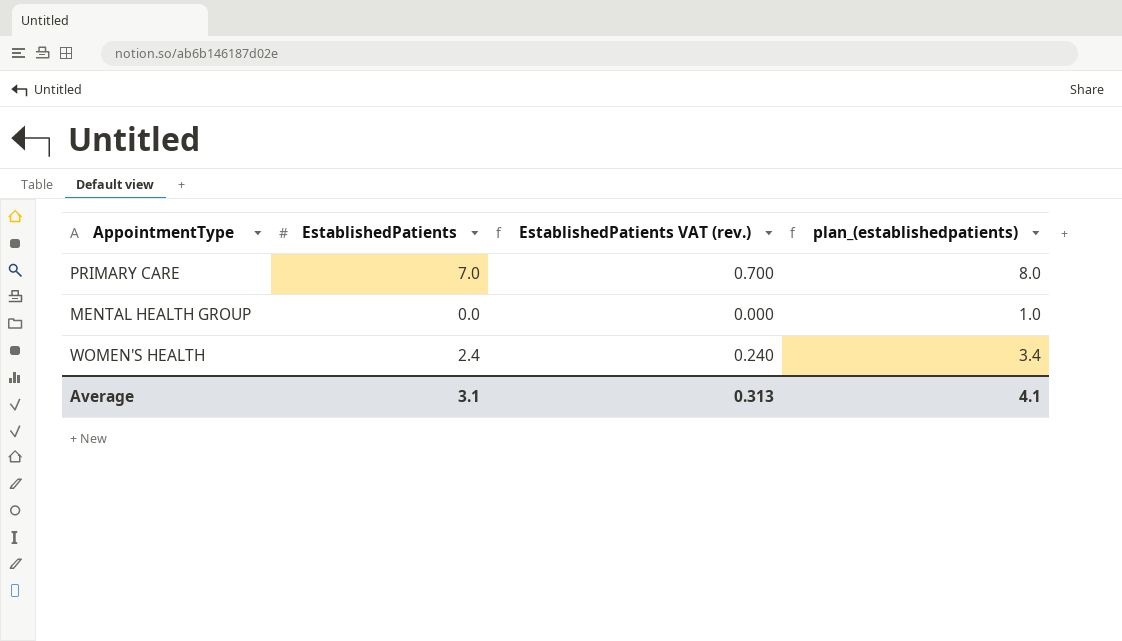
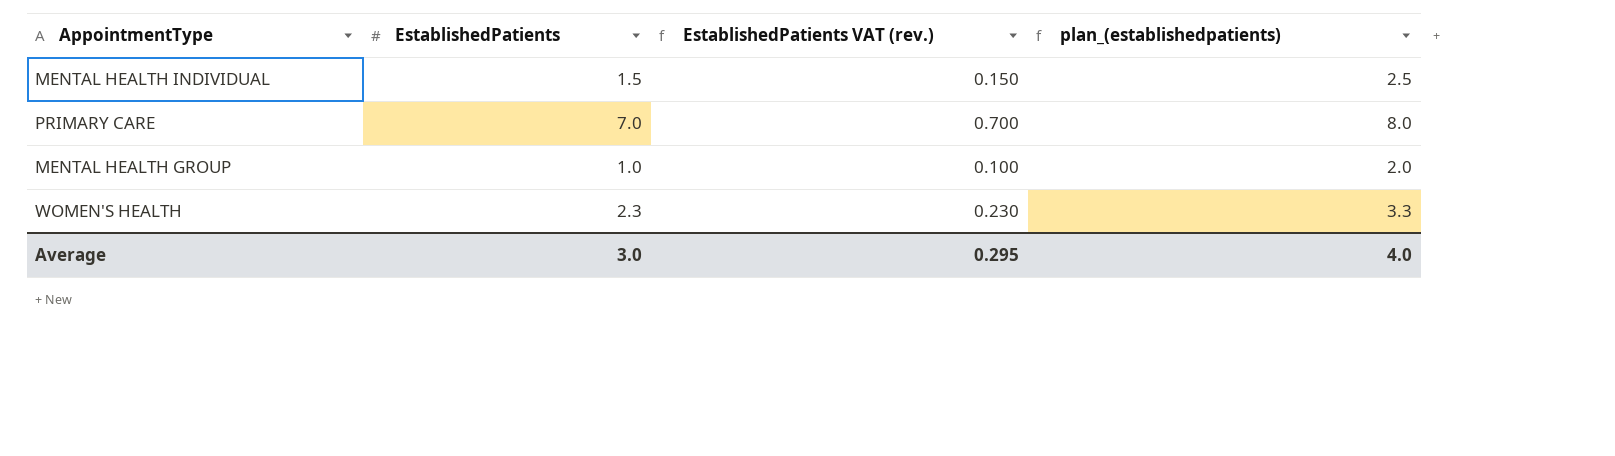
row MENTAL HEALTH INDIVIDUAL: none -> 1.5 | 0.150 | 2.5
MENTAL HEALTH GROUP | EstablishedPatients: 0.0 -> 1.0
MENTAL HEALTH GROUP | EstablishedPatients VAT (rev.): 0.000 -> 0.100
MENTAL HEALTH GROUP | plan_(establishedpatients): 1.0 -> 2.0
WOMEN'S HEALTH | EstablishedPatients: 2.4 -> 2.3
WOMEN'S HEALTH | EstablishedPatients VAT (rev.): 0.240 -> 0.230
WOMEN'S HEALTH | plan_(establishedpatients): 3.4 -> 3.3
Average | EstablishedPatients: 3.1 -> 3.0
Average | EstablishedPatients VAT (rev.): 0.313 -> 0.295
Average | plan_(establishedpatients): 4.1 -> 4.0

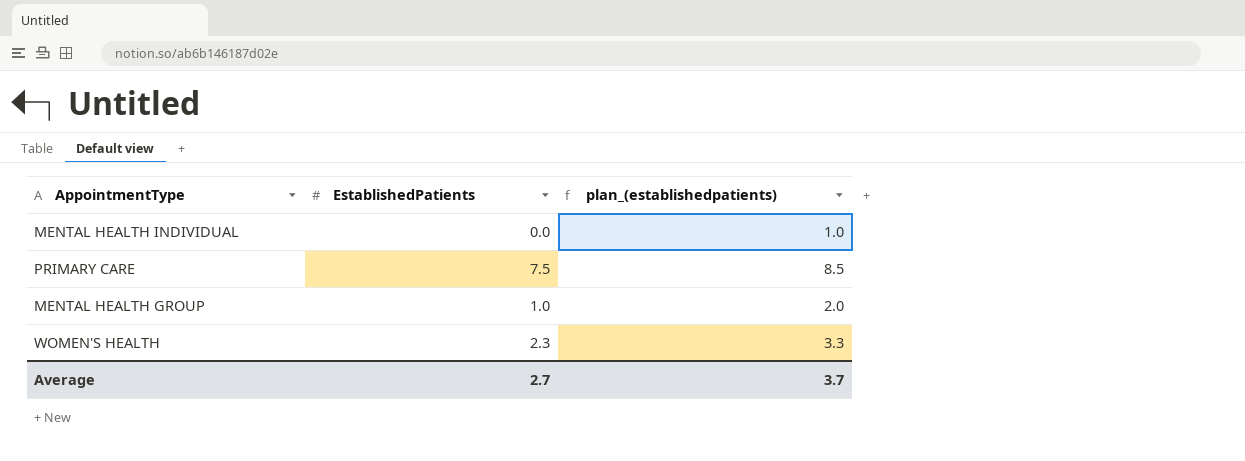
column EstablishedPatients VAT (rev.) | formula: [EstablishedPatients] * 0.1 -> none
MENTAL HEALTH INDIVIDUAL | EstablishedPatients: 1.5 -> 0.0
MENTAL HEALTH INDIVIDUAL | plan_(establishedpatients): 2.5 -> 1.0
PRIMARY CARE | EstablishedPatients: 7.0 -> 7.5
PRIMARY CARE | plan_(establishedpatients): 8.0 -> 8.5
Average | EstablishedPatients: 3.0 -> 2.7
Average | plan_(establishedpatients): 4.0 -> 3.7

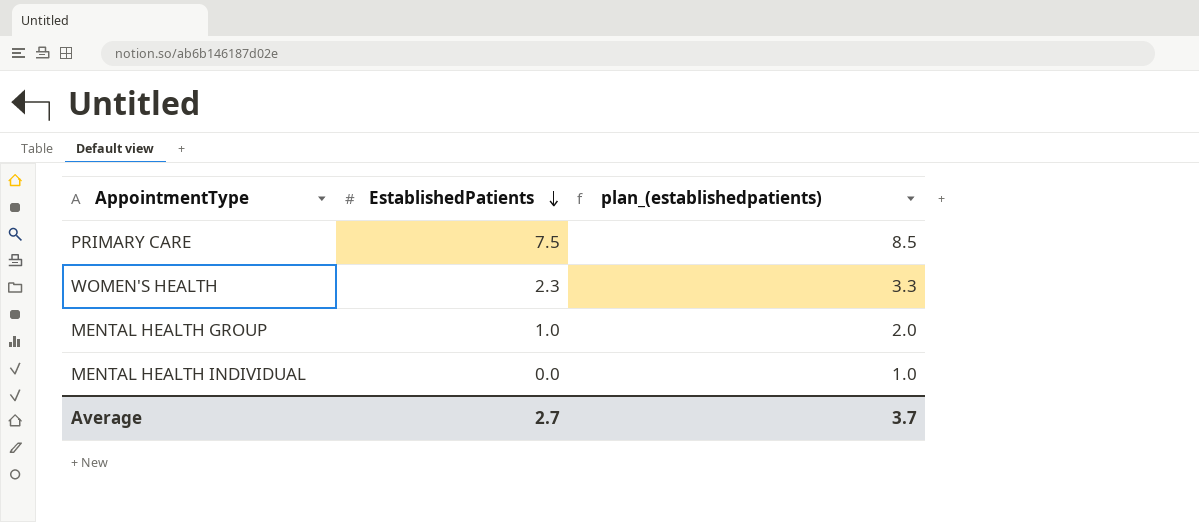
row order: none -> EstablishedPatients descending

